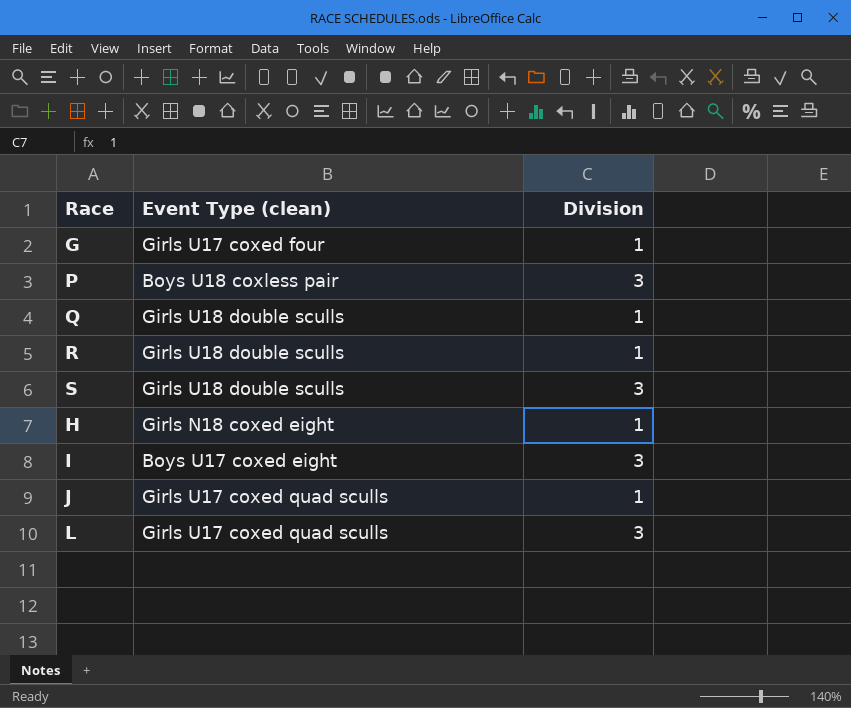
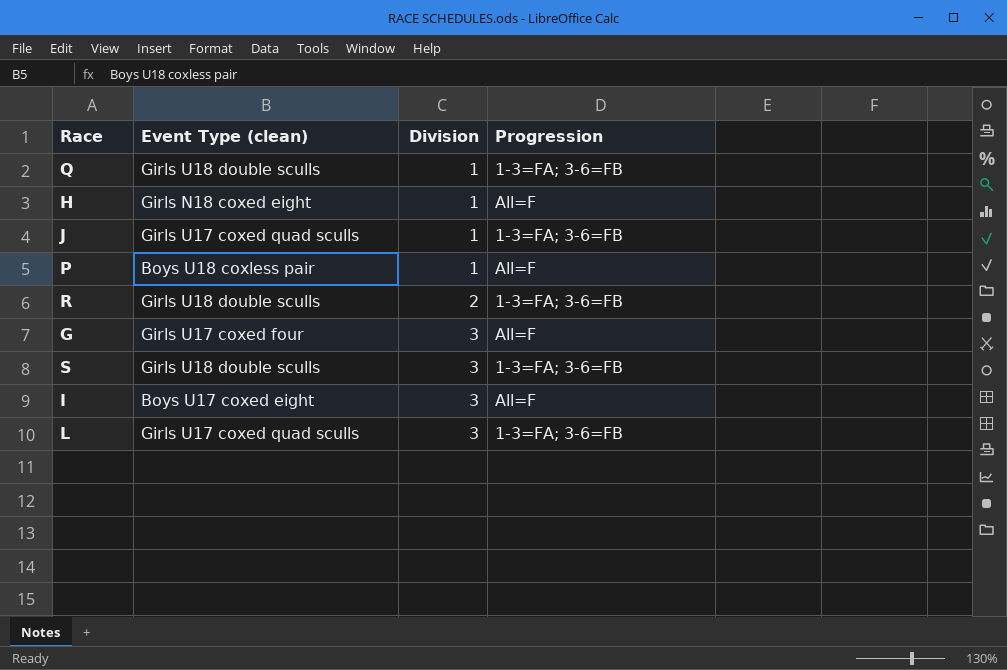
row order: none -> Division ascending
column Progression | position: none -> 4
P | Division: 3 -> 1
R | Division: 1 -> 2
G | Division: 1 -> 3

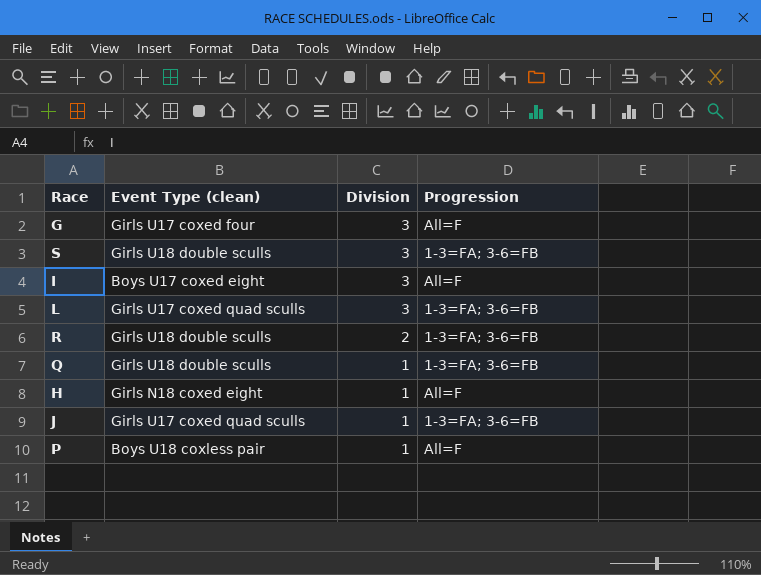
row order: Division ascending -> Division descending

